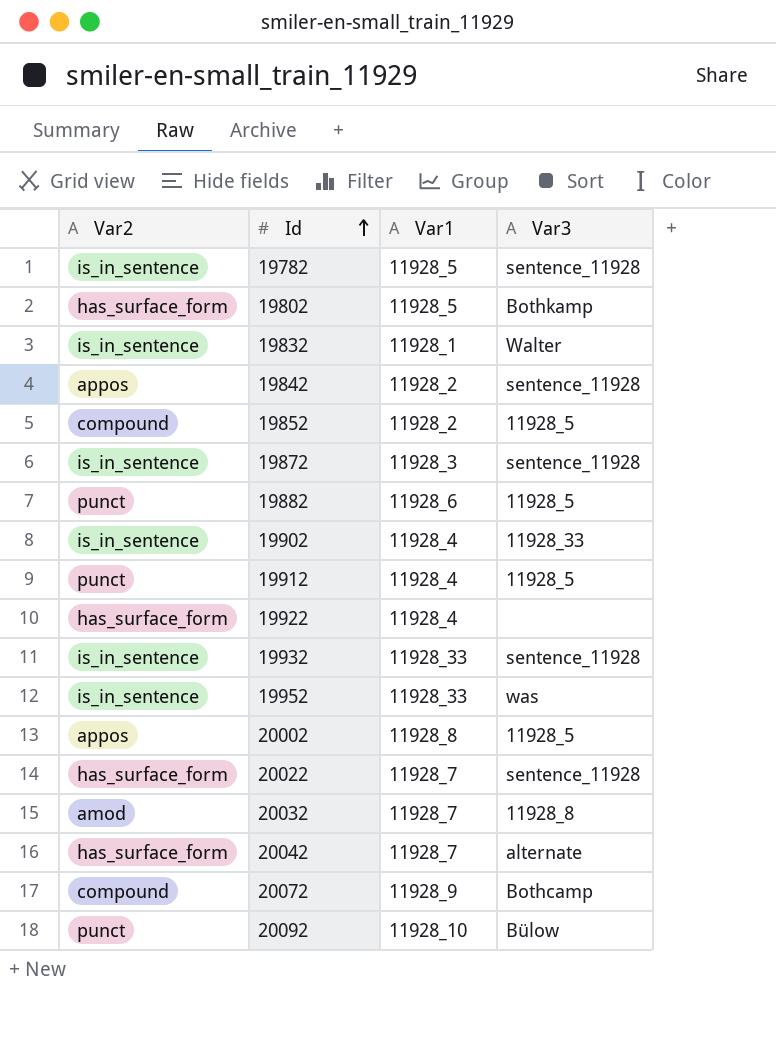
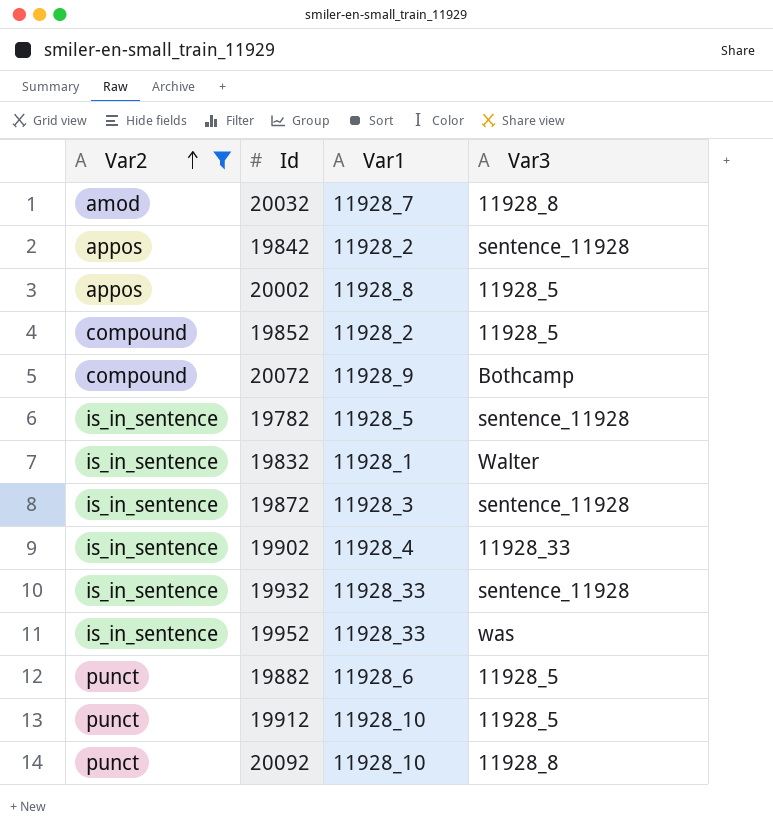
filter: none -> Var2 != has_surface_form
row order: Id ascending -> Var2 ascending
19912 | Var1: 11928_4 -> 11928_10
20092 | Var3: Bülow -> 11928_8

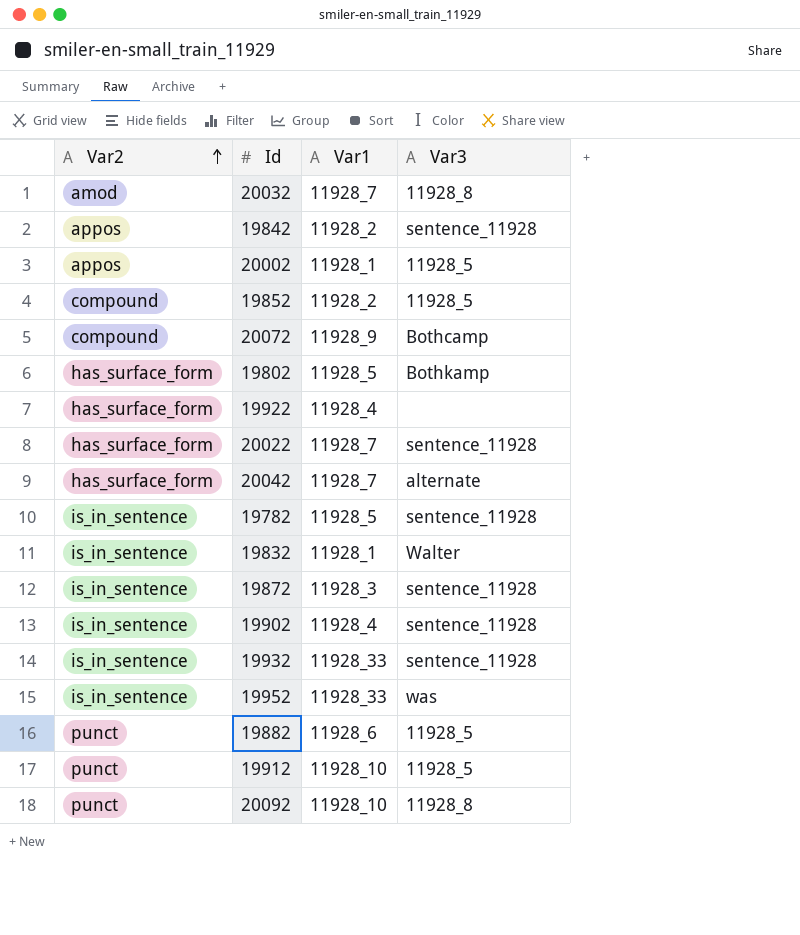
filter: Var2 != has_surface_form -> none
20002 | Var1: 11928_8 -> 11928_1
19902 | Var3: 11928_33 -> sentence_11928

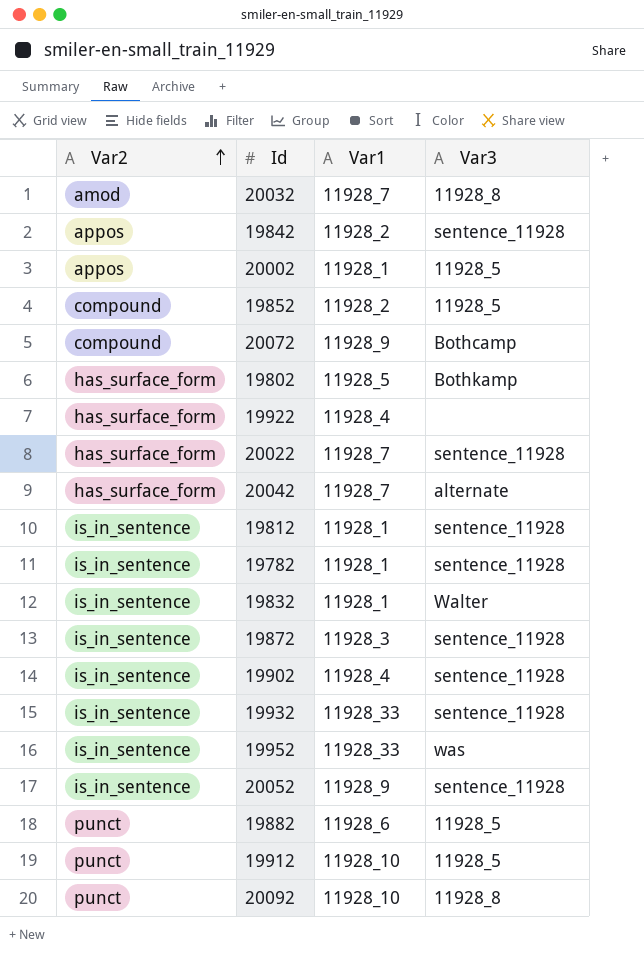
row 19812: none -> is_in_sentence | 11928_1 | sentence_11928
19782 | Var1: 11928_5 -> 11928_1
row 20052: none -> is_in_sentence | 11928_9 | sentence_11928

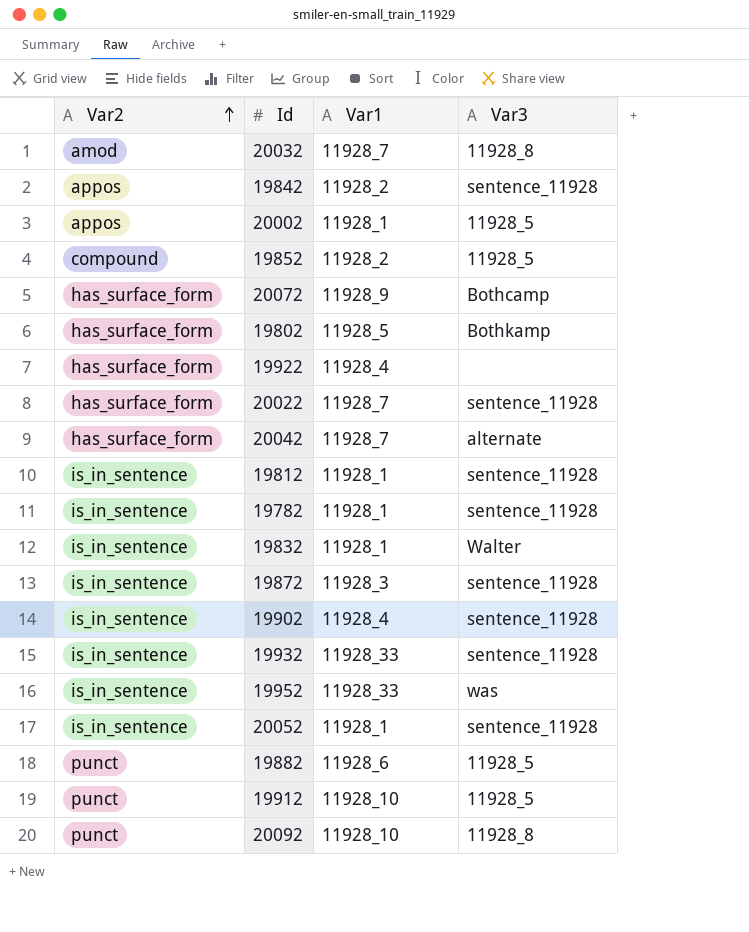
20072 | Var2: compound -> has_surface_form
20052 | Var1: 11928_9 -> 11928_1

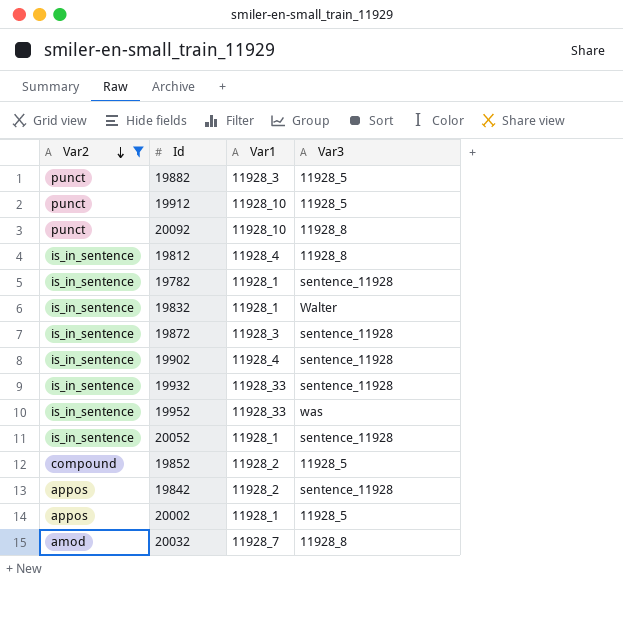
filter: none -> Var2 != has_surface_form
row order: Var2 ascending -> Var2 descending
19882 | Var1: 11928_6 -> 11928_3
19812 | Var1: 11928_1 -> 11928_4
19812 | Var3: sentence_11928 -> 11928_8

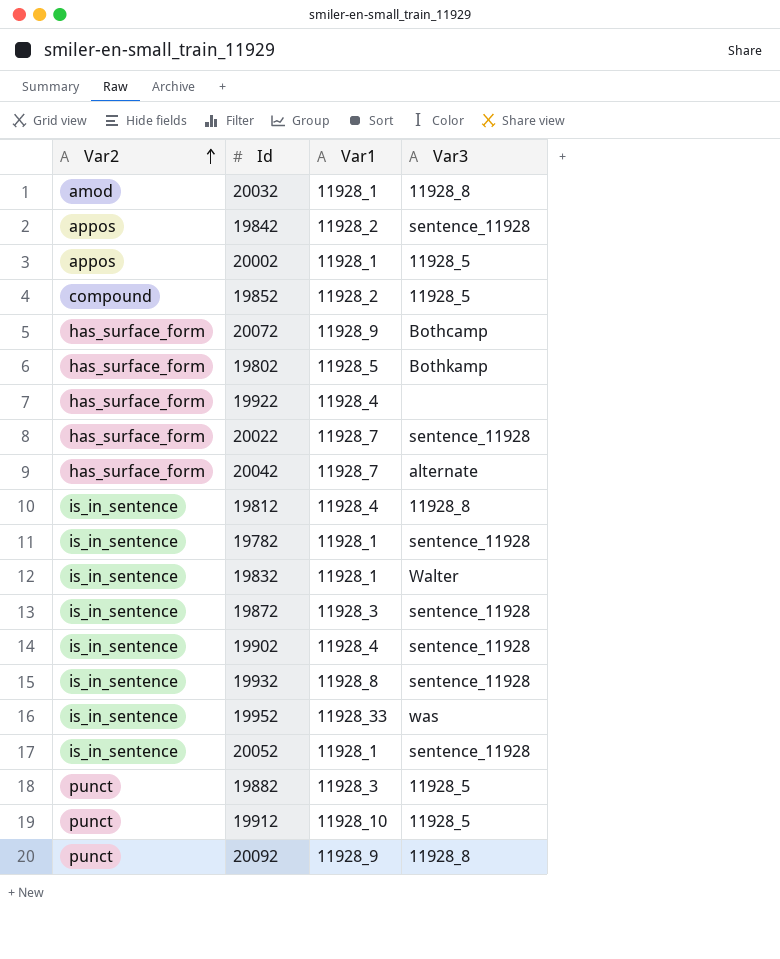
filter: Var2 != has_surface_form -> none
row order: Var2 descending -> Var2 ascending
20032 | Var1: 11928_7 -> 11928_1
19932 | Var1: 11928_33 -> 11928_8
20092 | Var1: 11928_10 -> 11928_9

